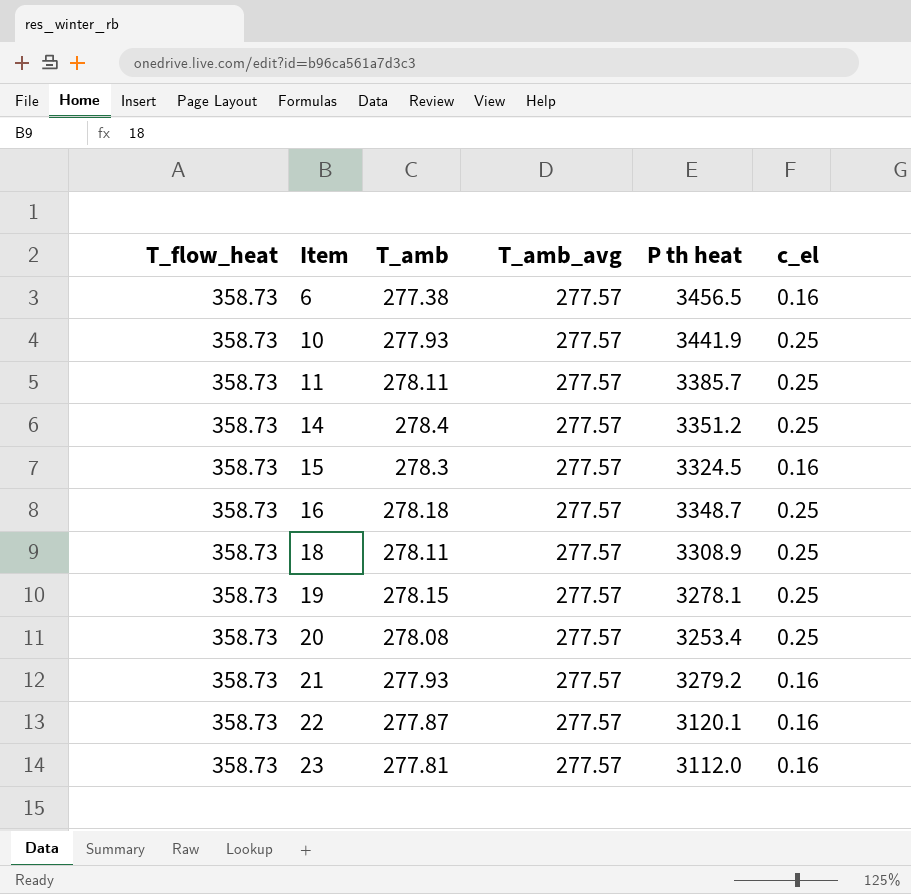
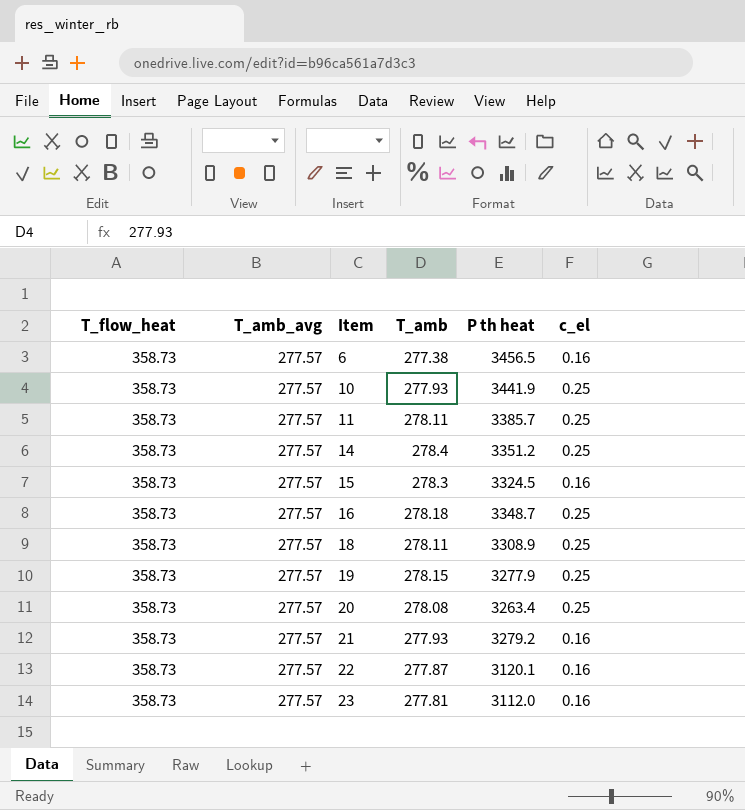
column T_amb_avg | position: 4 -> 2
19 | P th heat: 3278.1 -> 3277.9
20 | P th heat: 3253.4 -> 3263.4

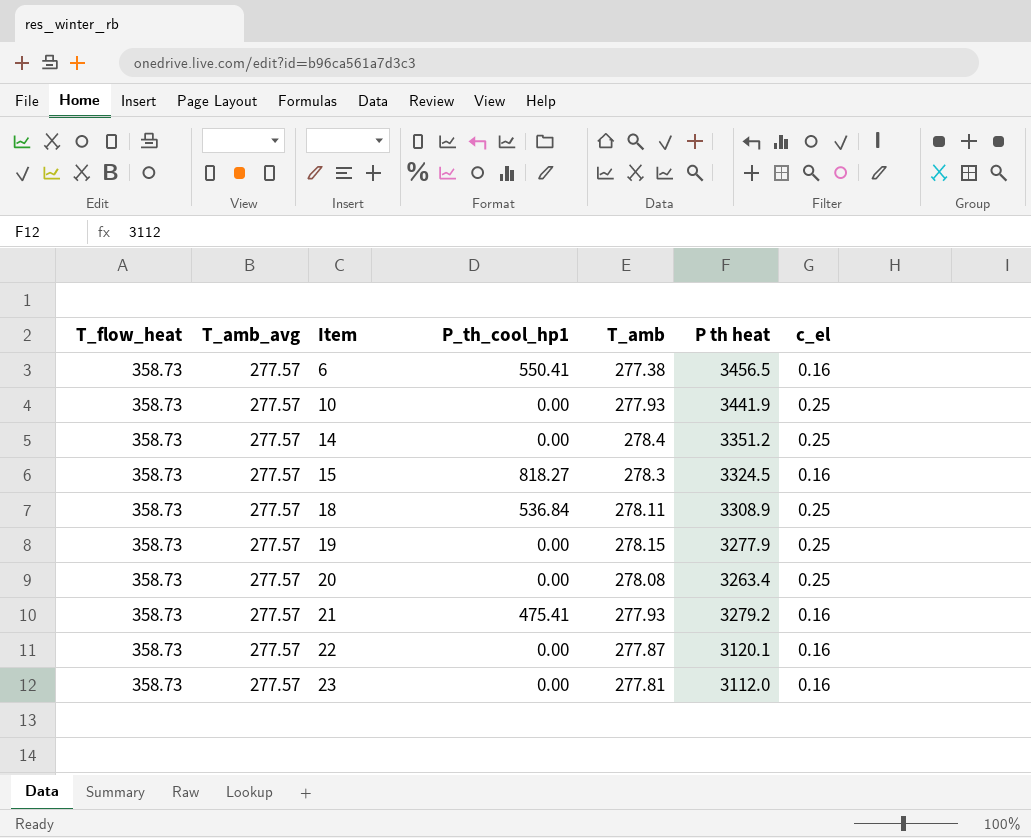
column P_th_cool_hp1 | position: none -> 4
row 11: 358.73 | 277.57 | 278.11 | 3385.7 | 0.25 -> none
row 16: 358.73 | 277.57 | 278.18 | 3348.7 | 0.25 -> none

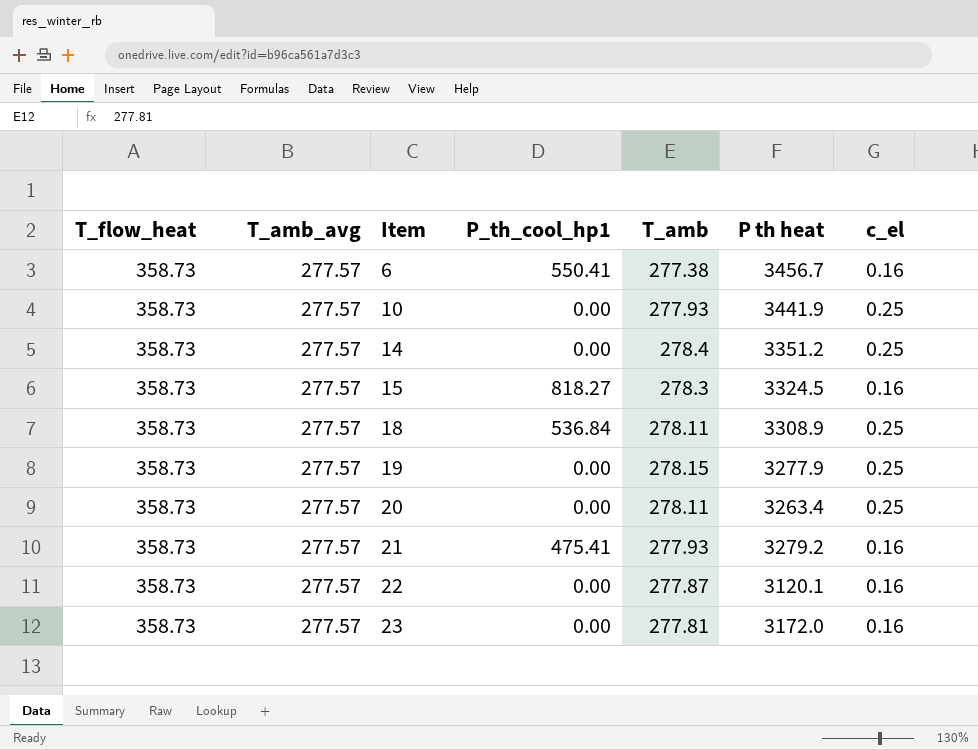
6 | P th heat: 3456.5 -> 3456.7
20 | T_amb: 278.08 -> 278.11
23 | P th heat: 3112.0 -> 3172.0

